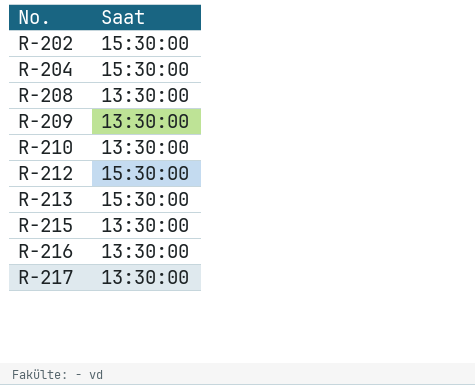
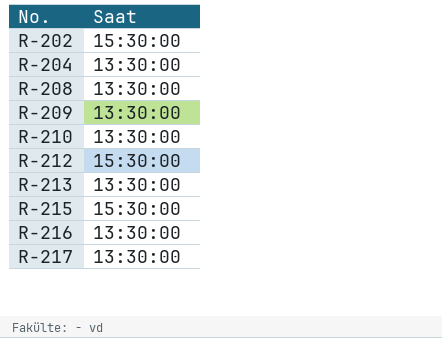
R-204 | Saat: 15:30:00 -> 13:30:00
R-213 | Saat: 15:30:00 -> 13:30:00
R-215 | Saat: 13:30:00 -> 15:30:00

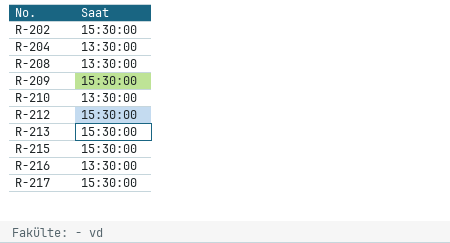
R-209 | Saat: 13:30:00 -> 15:30:00
R-213 | Saat: 13:30:00 -> 15:30:00
R-217 | Saat: 13:30:00 -> 15:30:00

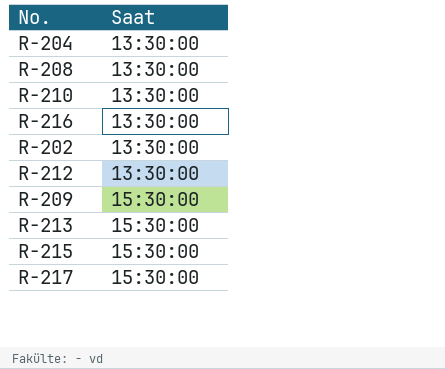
row order: No. ascending -> Saat ascending
R-202 | Saat: 15:30:00 -> 13:30:00
R-212 | Saat: 15:30:00 -> 13:30:00

